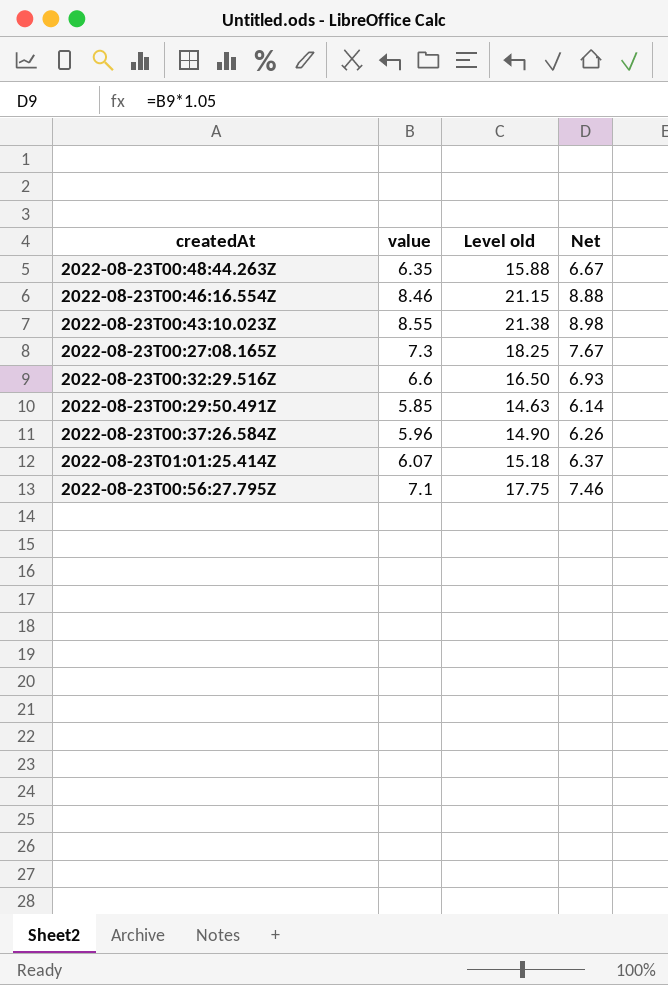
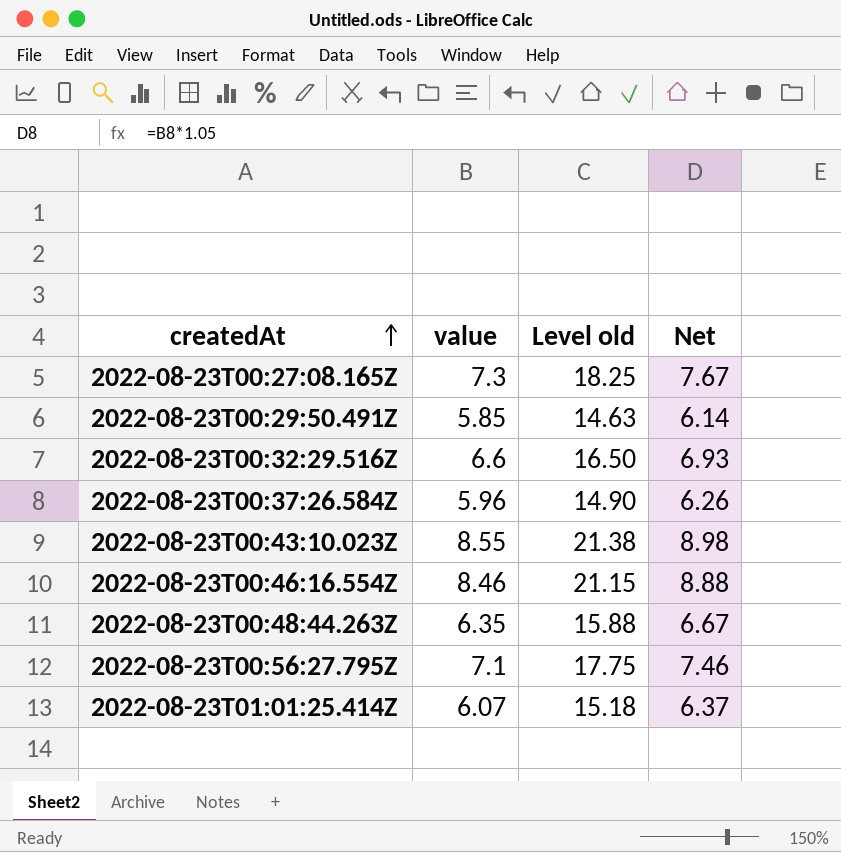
row order: none -> createdAt ascending

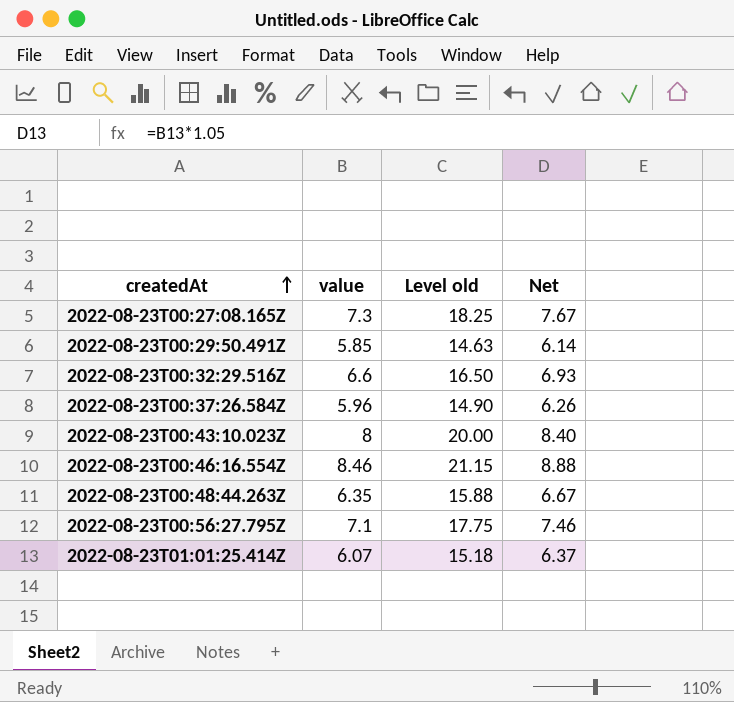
2022-08-23T00:43:10.023Z | value: 8.55 -> 8
2022-08-23T00:43:10.023Z | Level old: 21.38 -> 20.00
2022-08-23T00:43:10.023Z | Net: 8.98 -> 8.40

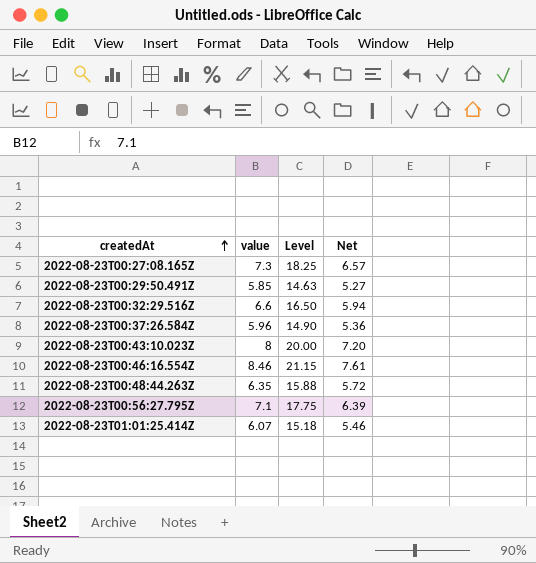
column name: Level old -> Level
column Net | formula: [value] * 1.05 -> [value] * 0.9

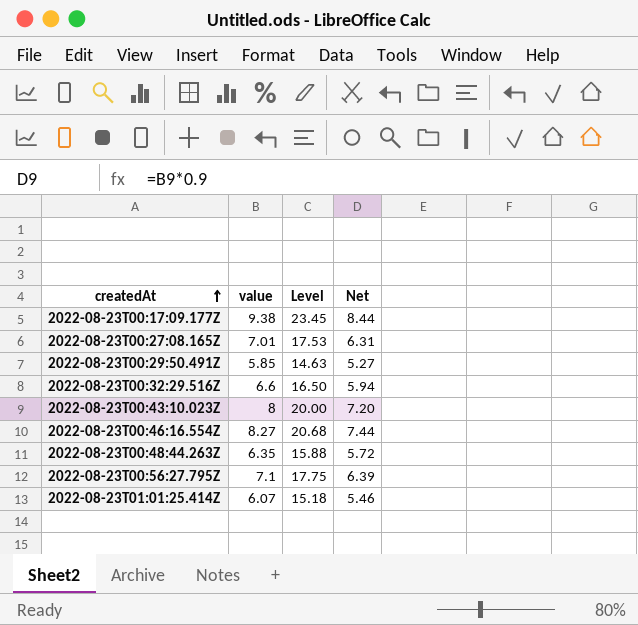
row 2022-08-23T00:37:26.584Z: 5.96 | 14.90 | 5.36 -> none
row 2022-08-23T00:17:09.177Z: none -> 9.38 | 23.45 | 8.44
2022-08-23T00:27:08.165Z | value: 7.3 -> 7.01
2022-08-23T00:27:08.165Z | Level: 18.25 -> 17.53
2022-08-23T00:27:08.165Z | Net: 6.57 -> 6.31
2022-08-23T00:46:16.554Z | value: 8.46 -> 8.27
2022-08-23T00:46:16.554Z | Level: 21.15 -> 20.68
2022-08-23T00:46:16.554Z | Net: 7.61 -> 7.44

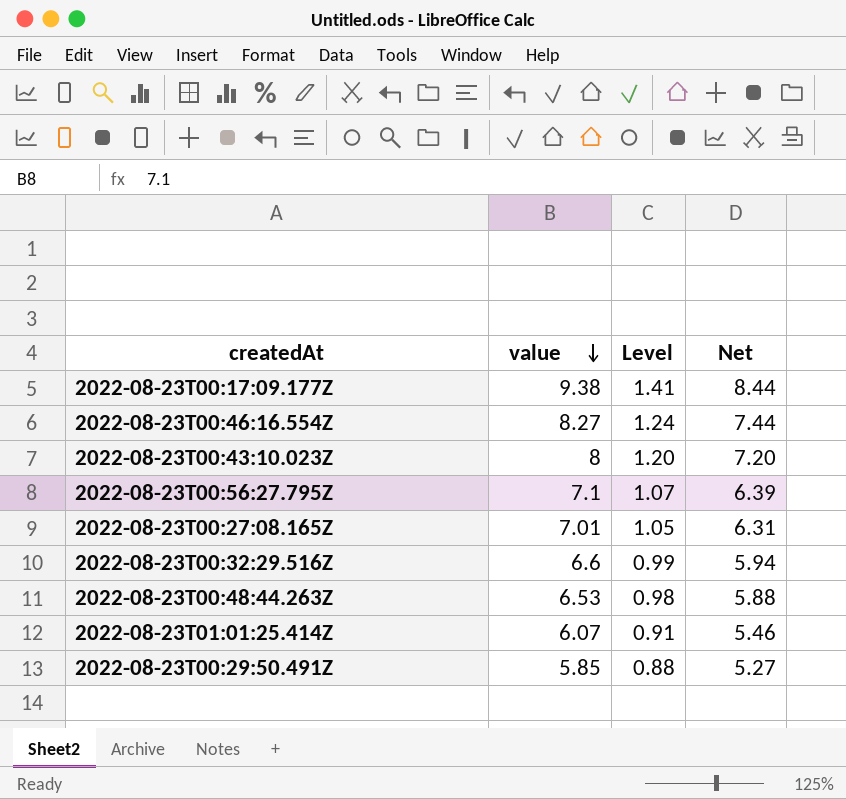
row order: createdAt ascending -> value descending
column Level | formula: [value] * 2.5 -> [value] * 0.15
2022-08-23T00:48:44.263Z | value: 6.35 -> 6.53
2022-08-23T00:48:44.263Z | Net: 5.72 -> 5.88

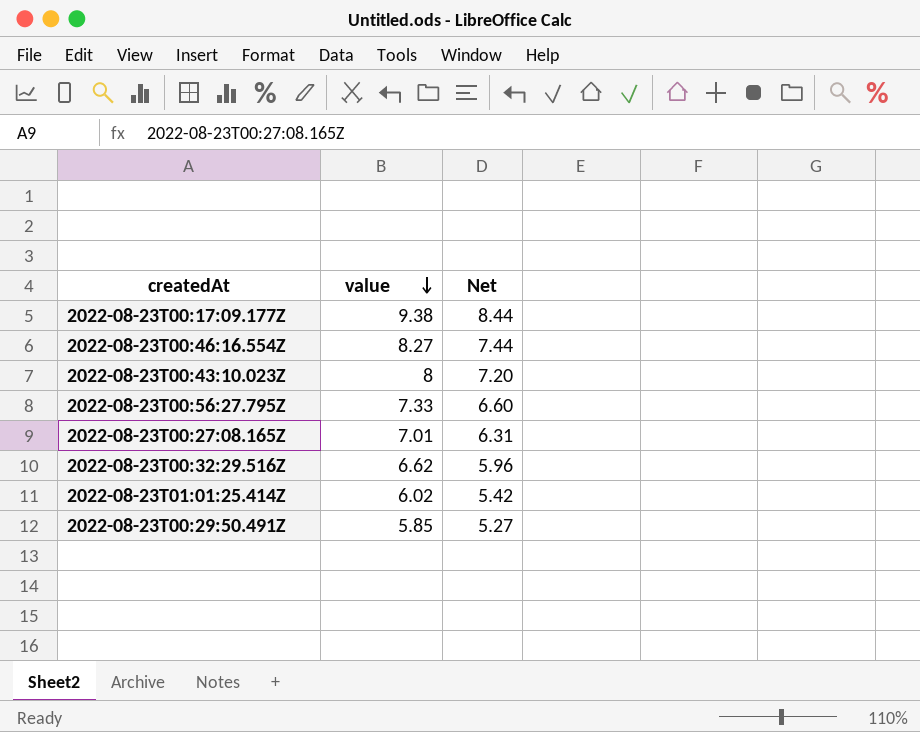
column Level | formula: [value] * 0.15 -> none
row 2022-08-23T00:48:44.263Z: 6.53 | 0.98 | 5.88 -> none
2022-08-23T00:56:27.795Z | value: 7.1 -> 7.33
2022-08-23T00:56:27.795Z | Net: 6.39 -> 6.60
2022-08-23T00:32:29.516Z | value: 6.6 -> 6.62
2022-08-23T00:32:29.516Z | Net: 5.94 -> 5.96
2022-08-23T01:01:25.414Z | value: 6.07 -> 6.02
2022-08-23T01:01:25.414Z | Net: 5.46 -> 5.42

